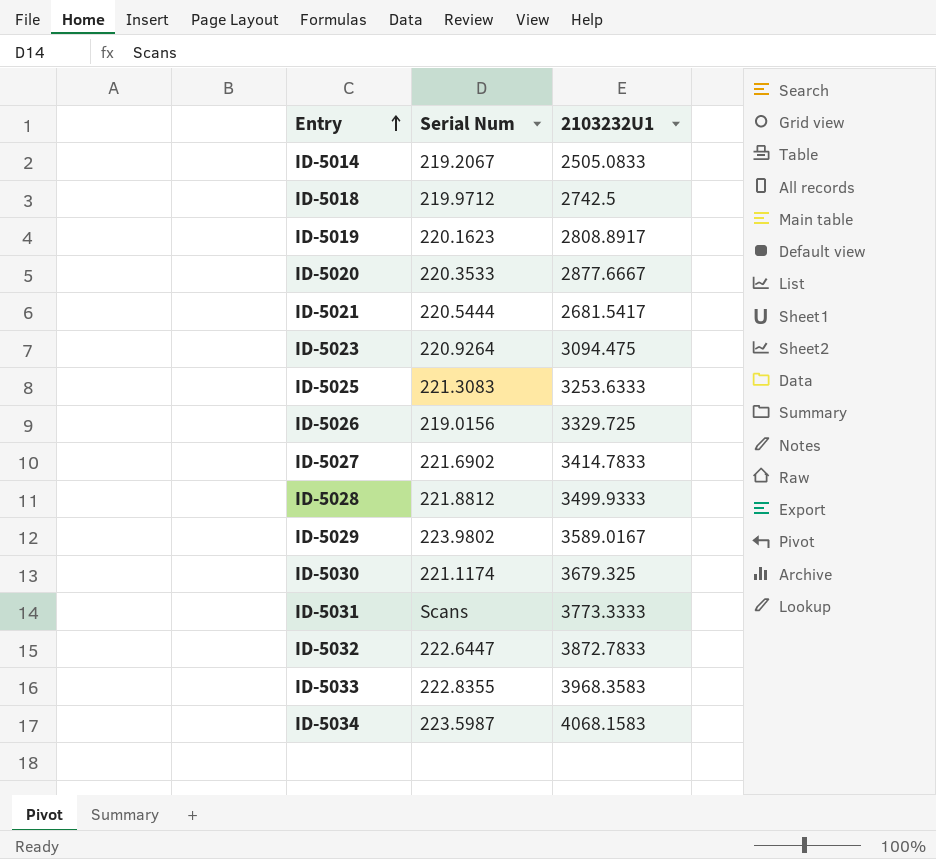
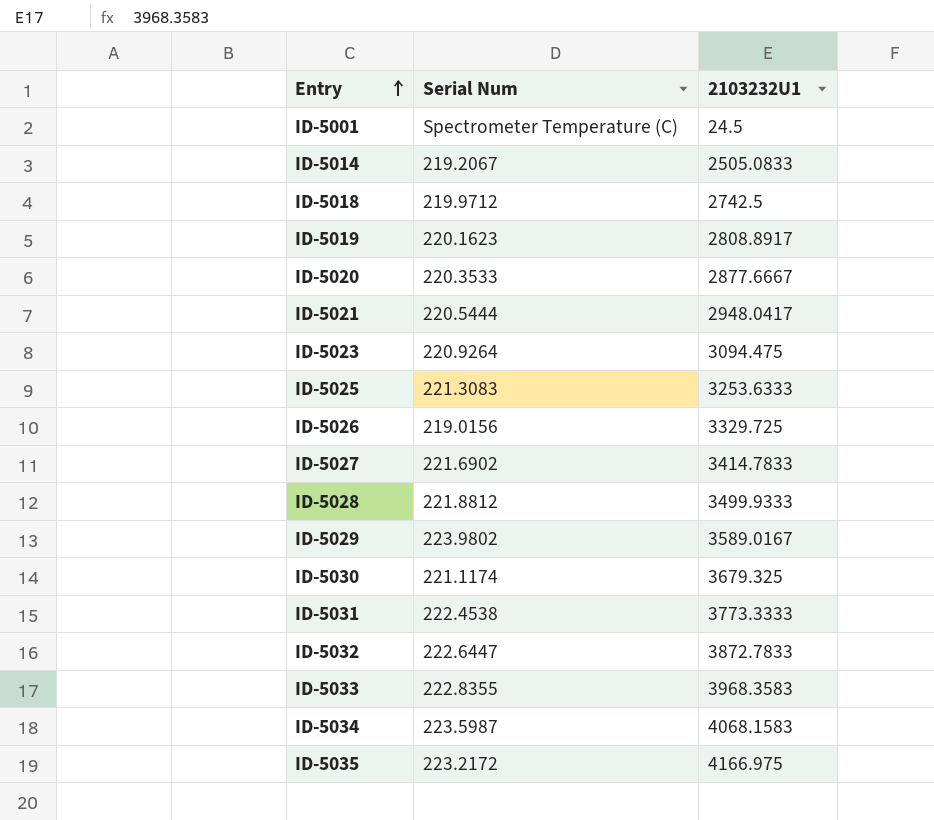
row ID-5001: none -> Spectrometer Temperature (C) | 24.5
ID-5021 | 2103232U1: 2681.5417 -> 2948.0417
ID-5031 | Serial Num: Scans -> 222.4538
row ID-5035: none -> 223.2172 | 4166.975

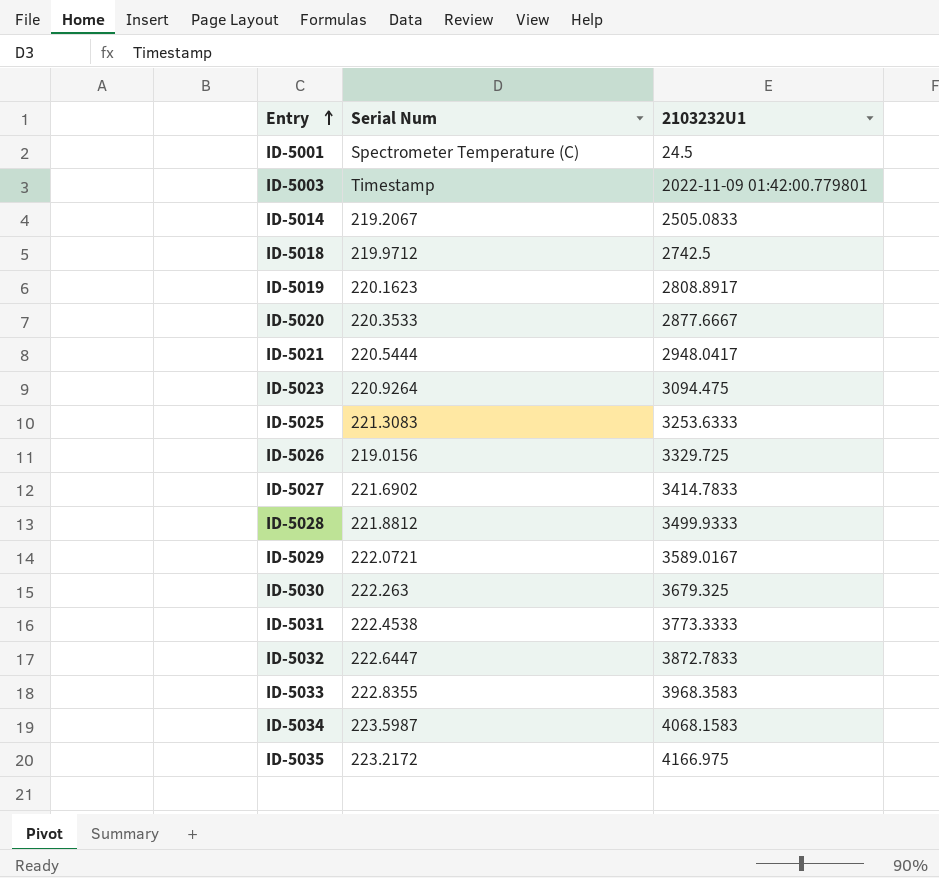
row ID-5003: none -> Timestamp | 2022-11-09 01:42:00.779801
ID-5029 | Serial Num: 223.9802 -> 222.0721
ID-5030 | Serial Num: 221.1174 -> 222.263

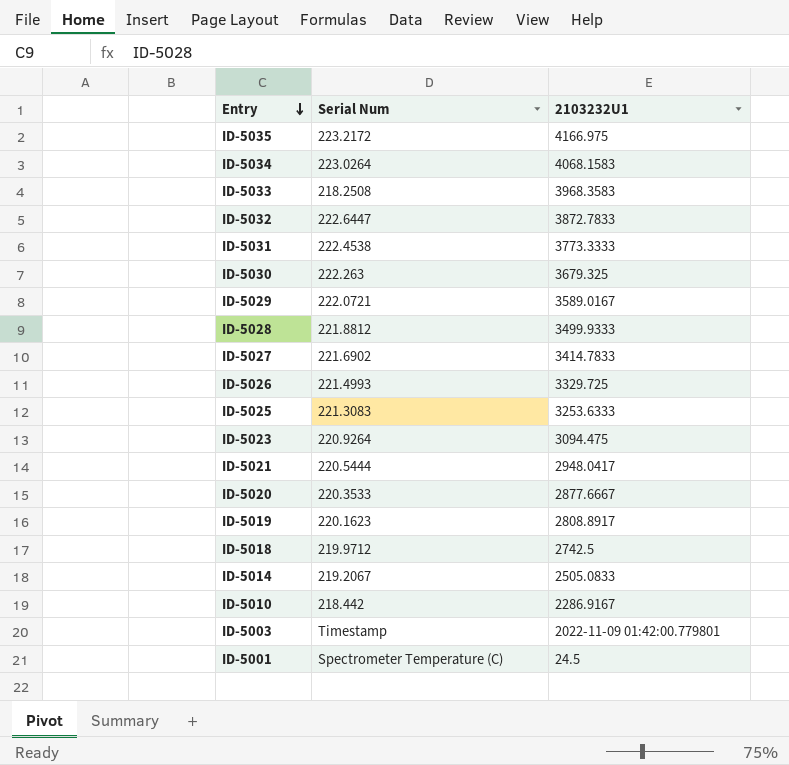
row order: Entry ascending -> Entry descending
ID-5034 | Serial Num: 223.5987 -> 223.0264
ID-5033 | Serial Num: 222.8355 -> 218.2508
ID-5026 | Serial Num: 219.0156 -> 221.4993
row ID-5010: none -> 218.442 | 2286.9167

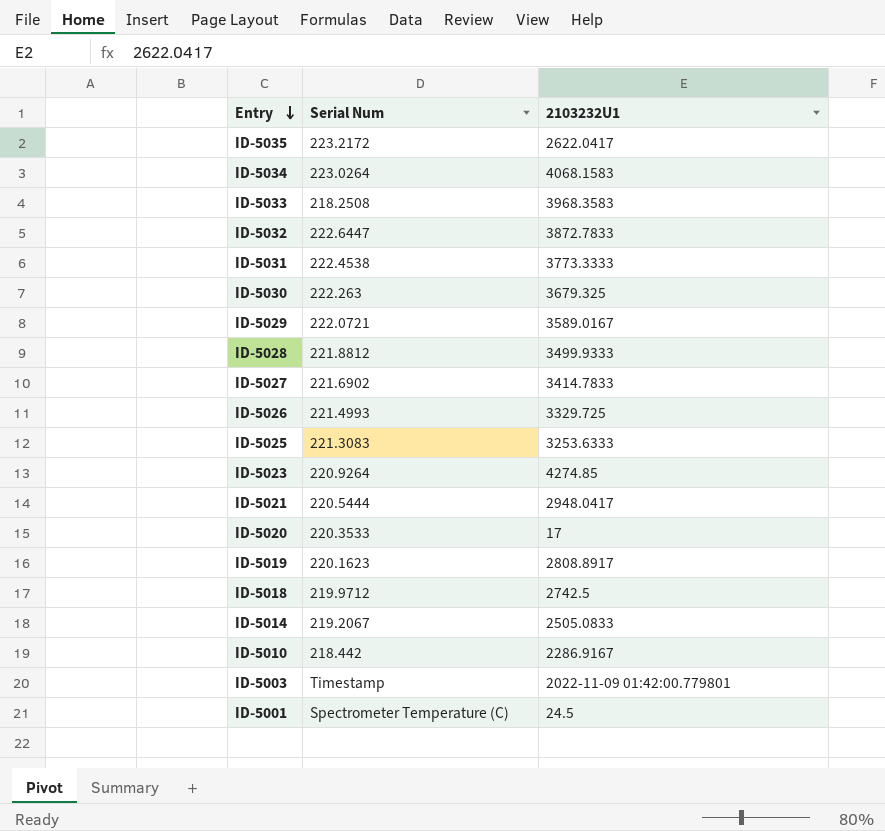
ID-5035 | 2103232U1: 4166.975 -> 2622.0417
ID-5023 | 2103232U1: 3094.475 -> 4274.85
ID-5020 | 2103232U1: 2877.6667 -> 17

